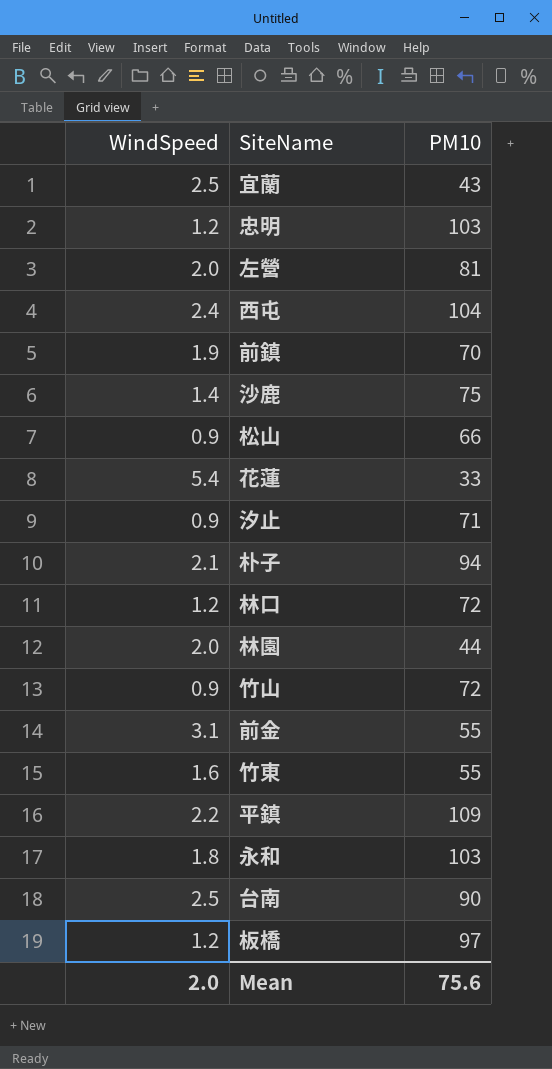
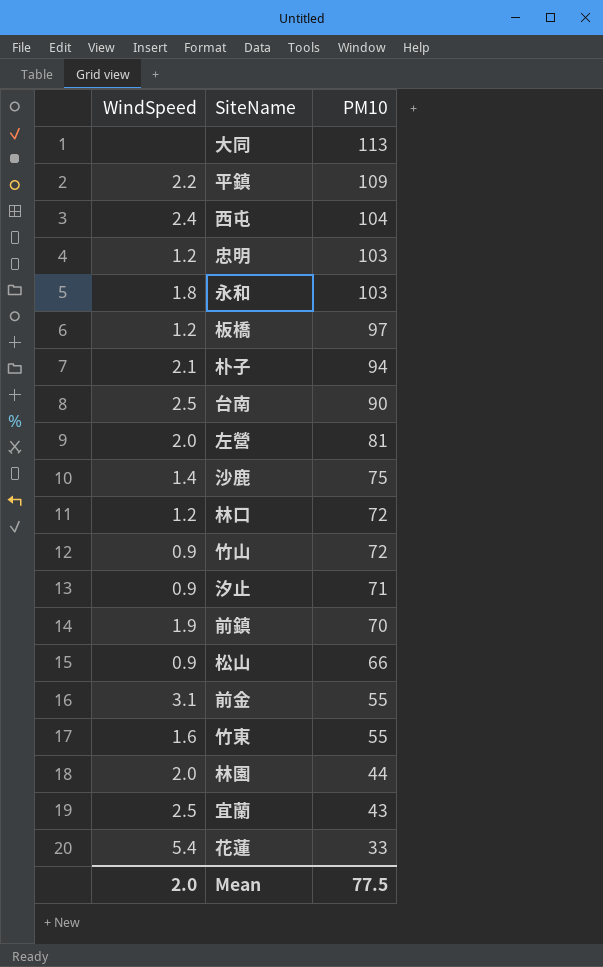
row order: none -> PM10 descending
row 大同: none -> none | 113
Mean | PM10: 75.6 -> 77.5

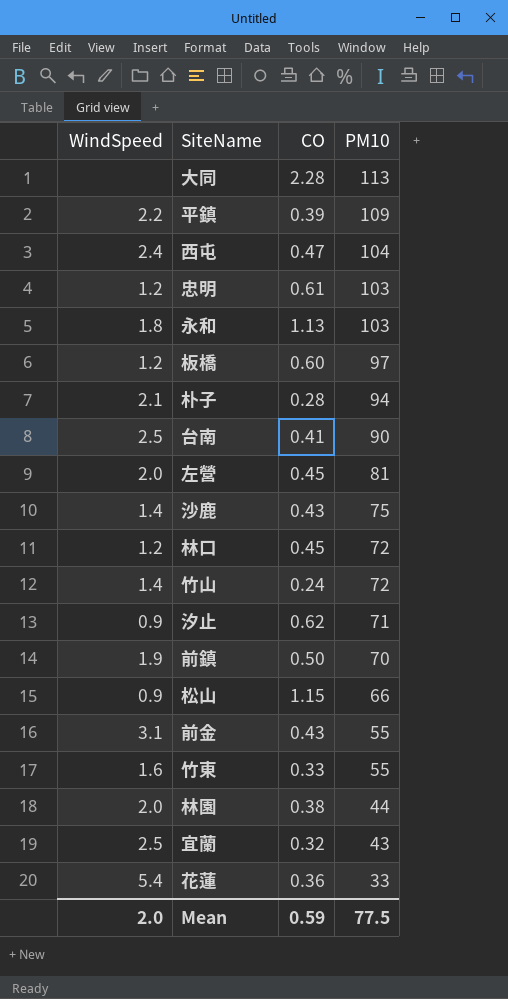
column CO | position: none -> 3
竹山 | WindSpeed: 0.9 -> 1.4

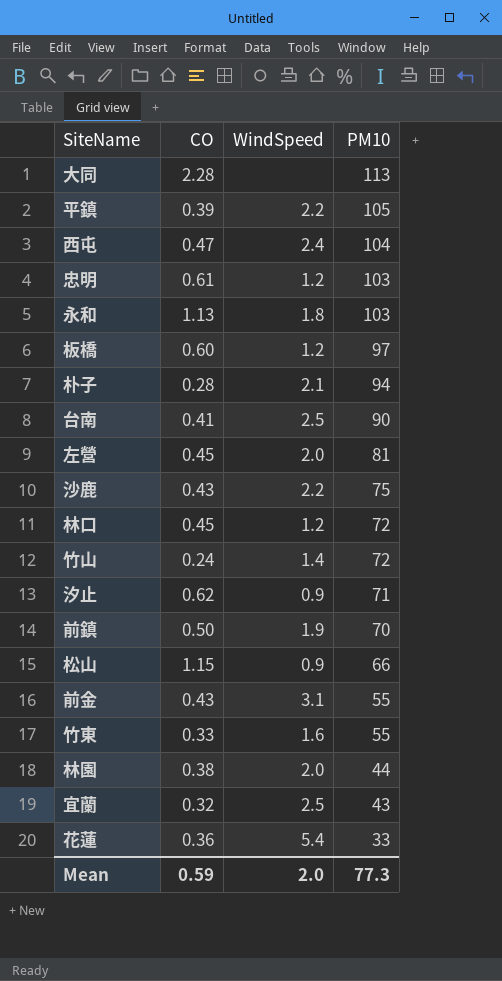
column WindSpeed | position: 1 -> 3
平鎮 | PM10: 109 -> 105
沙鹿 | WindSpeed: 1.4 -> 2.2
Mean | PM10: 77.5 -> 77.3

